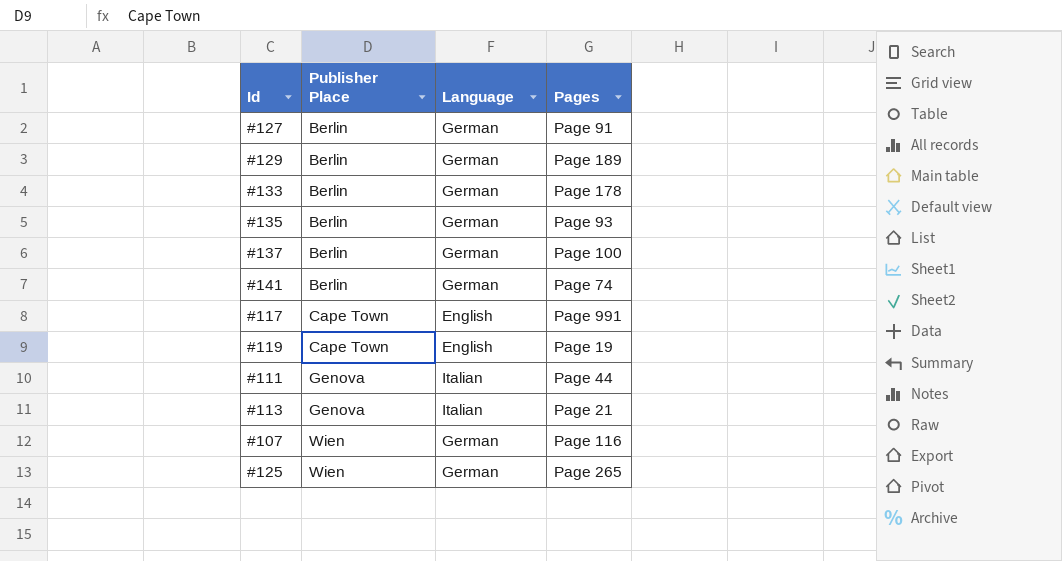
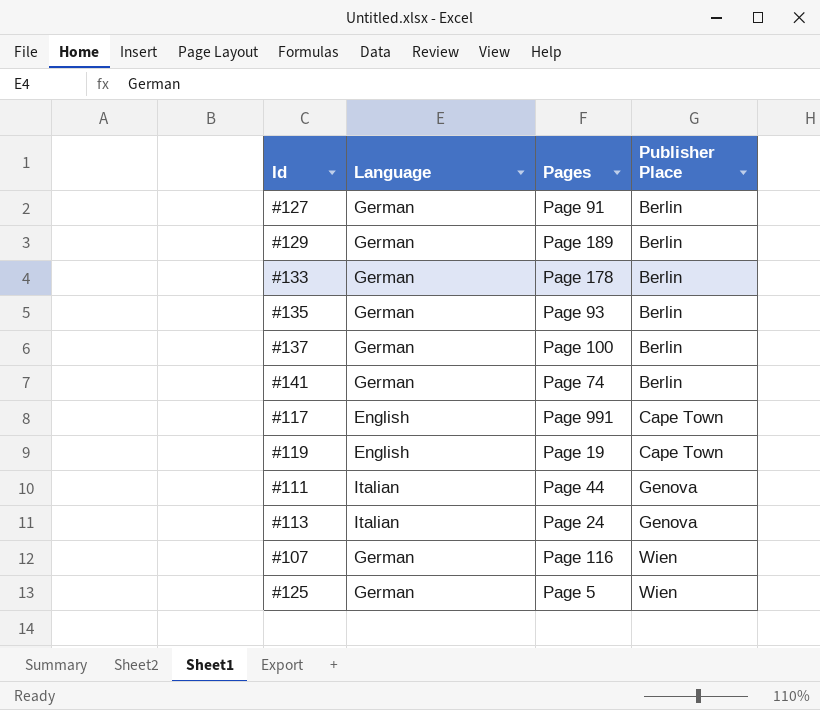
column Publisher Place | position: 2 -> 4
#113 | Pages: Page 21 -> Page 24
#125 | Pages: Page 265 -> Page 5

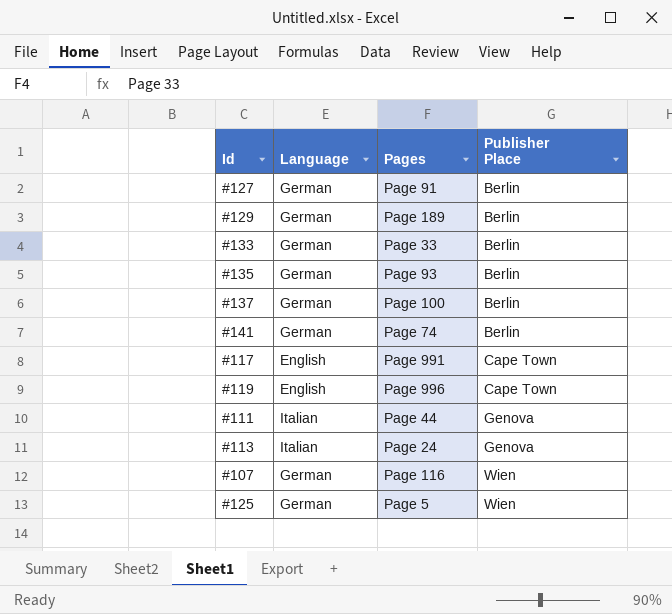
#133 | Pages: Page 178 -> Page 33
#119 | Pages: Page 19 -> Page 996

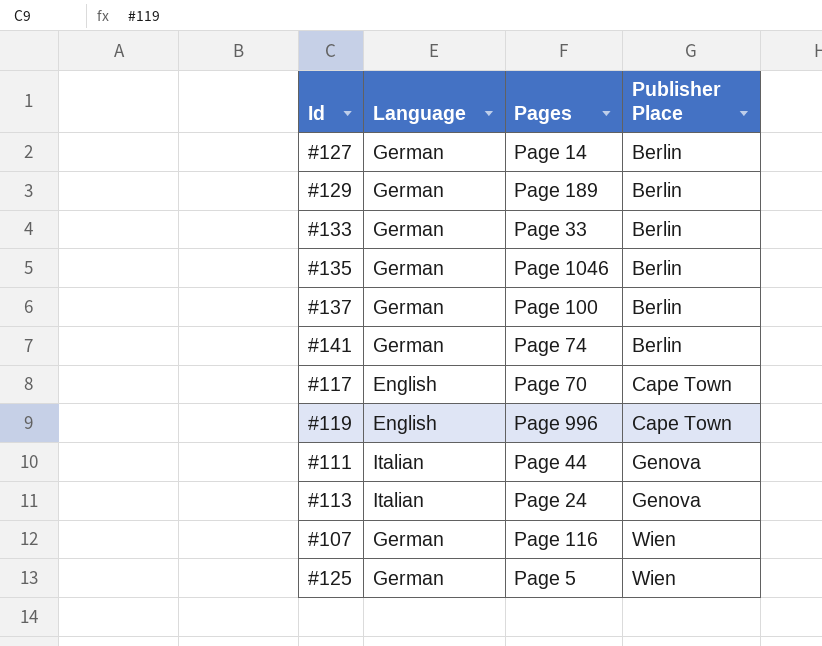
#127 | Pages: Page 91 -> Page 14
#135 | Pages: Page 93 -> Page 1046
#117 | Pages: Page 991 -> Page 70

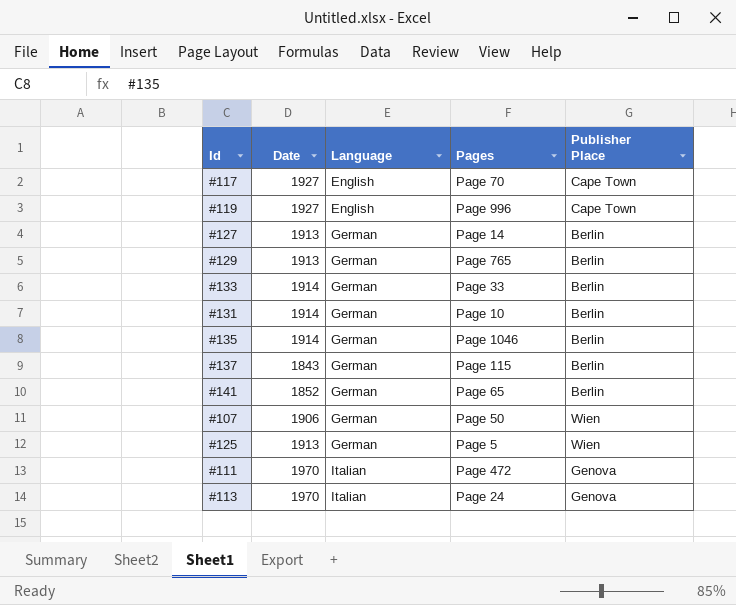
row order: Publisher Place ascending -> Language ascending
column Date | position: none -> 2
#129 | Pages: Page 189 -> Page 765
row #131: none -> 1914 | German | Page 10 | Berlin
#137 | Pages: Page 100 -> Page 115
#141 | Pages: Page 74 -> Page 65
#107 | Pages: Page 116 -> Page 50
#111 | Pages: Page 44 -> Page 472

